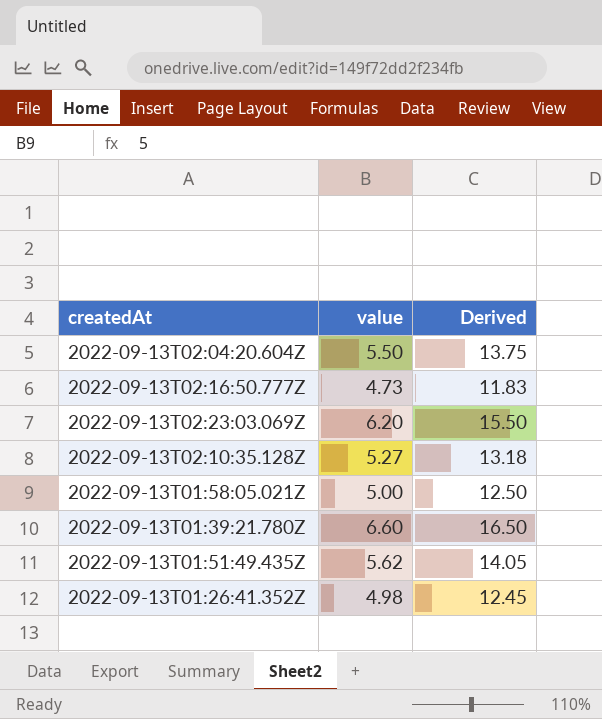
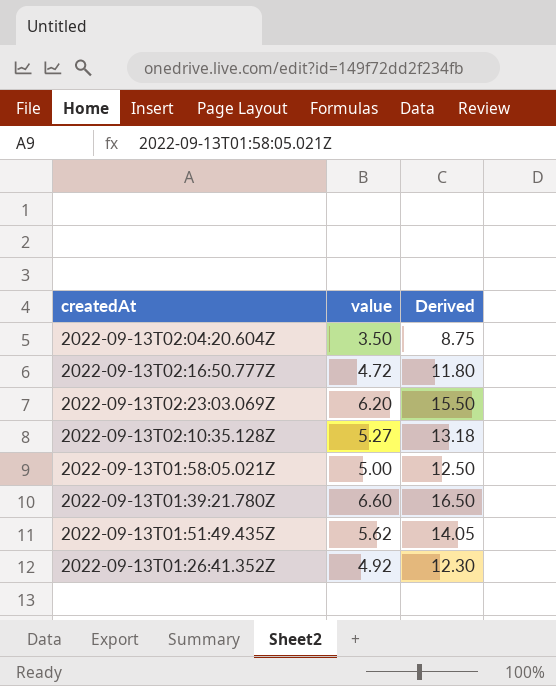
2022-09-13T02:04:20.604Z | value: 5.50 -> 3.50
2022-09-13T02:04:20.604Z | Derived: 13.75 -> 8.75
2022-09-13T02:16:50.777Z | value: 4.73 -> 4.72
2022-09-13T02:16:50.777Z | Derived: 11.83 -> 11.80
2022-09-13T01:26:41.352Z | value: 4.98 -> 4.92
2022-09-13T01:26:41.352Z | Derived: 12.45 -> 12.30

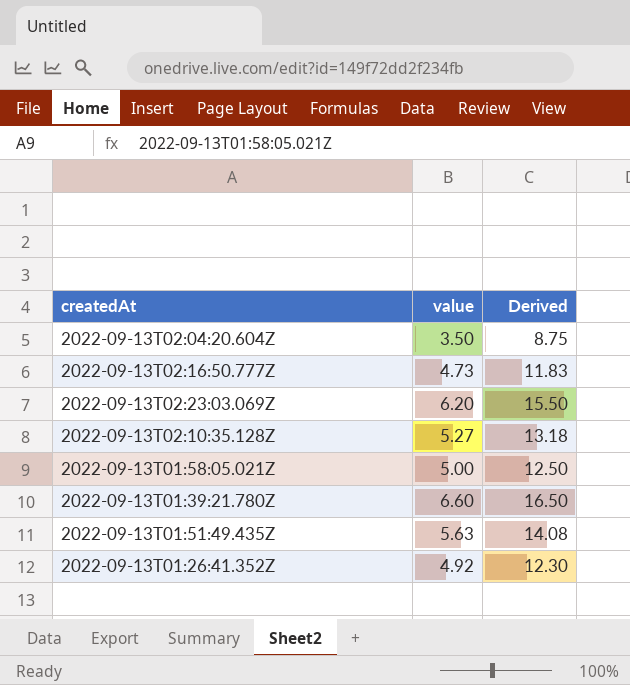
2022-09-13T02:16:50.777Z | value: 4.72 -> 4.73
2022-09-13T02:16:50.777Z | Derived: 11.80 -> 11.83
2022-09-13T01:51:49.435Z | value: 5.62 -> 5.63
2022-09-13T01:51:49.435Z | Derived: 14.05 -> 14.08

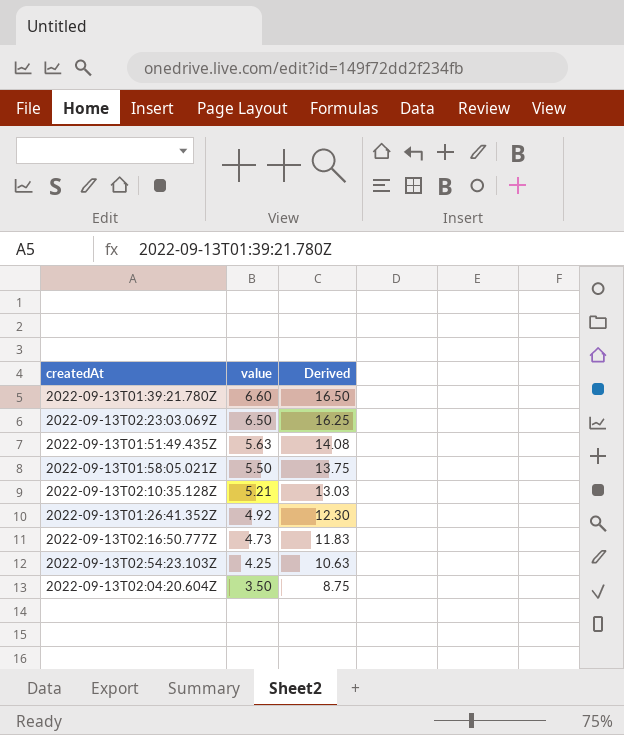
row order: none -> value descending
2022-09-13T02:23:03.069Z | value: 6.20 -> 6.50
2022-09-13T02:23:03.069Z | Derived: 15.50 -> 16.25
2022-09-13T01:58:05.021Z | value: 5.00 -> 5.50
2022-09-13T01:58:05.021Z | Derived: 12.50 -> 13.75
2022-09-13T02:10:35.128Z | value: 5.27 -> 5.21
2022-09-13T02:10:35.128Z | Derived: 13.18 -> 13.03
row 2022-09-13T02:54:23.103Z: none -> 4.25 | 10.63

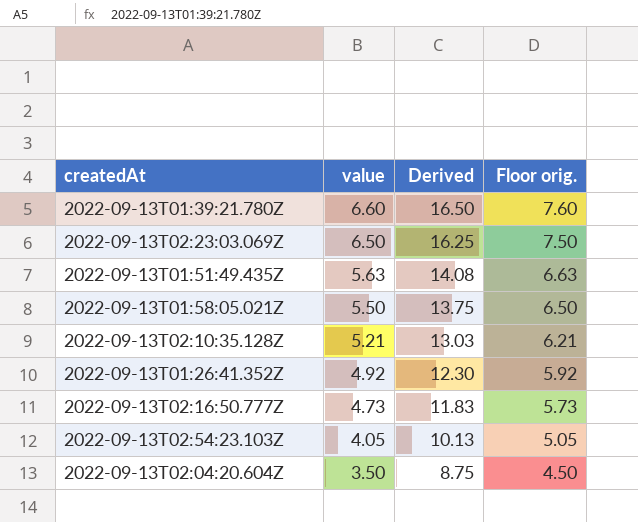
column Floor orig. | formula: none -> [value] + 1
2022-09-13T02:54:23.103Z | value: 4.25 -> 4.05
2022-09-13T02:54:23.103Z | Derived: 10.63 -> 10.13

